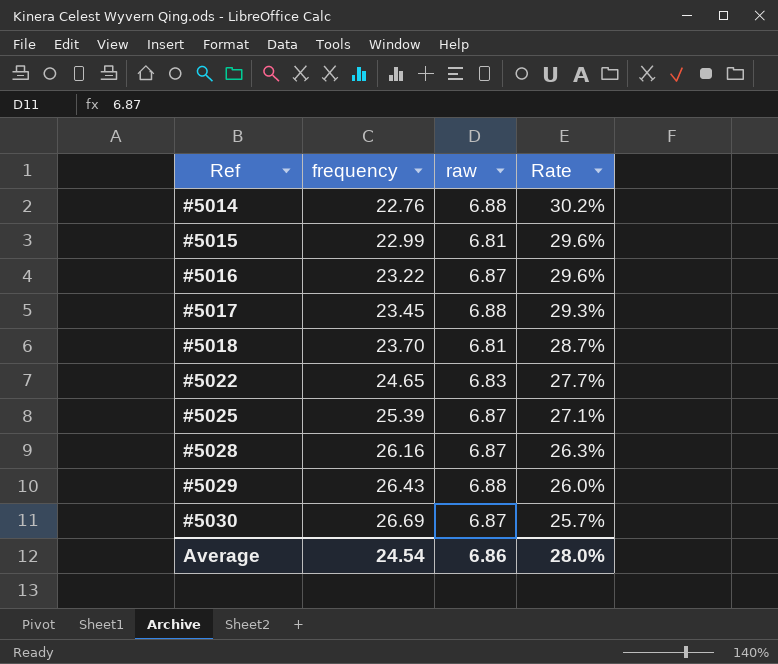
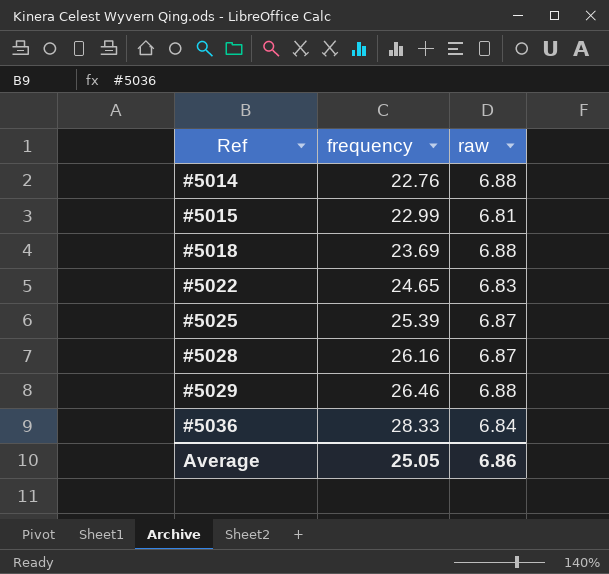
column Rate | formula: [raw] / [frequency] -> none
row #5016: 23.22 | 6.87 | 29.6% -> none
row #5017: 23.45 | 6.88 | 29.3% -> none
row #5030: 26.69 | 6.87 | 25.7% -> none
#5018 | frequency: 23.70 -> 23.69
#5018 | raw: 6.81 -> 6.88
#5029 | frequency: 26.43 -> 26.46
row #5036: none -> 28.33 | 6.84
Average | frequency: 24.54 -> 25.05

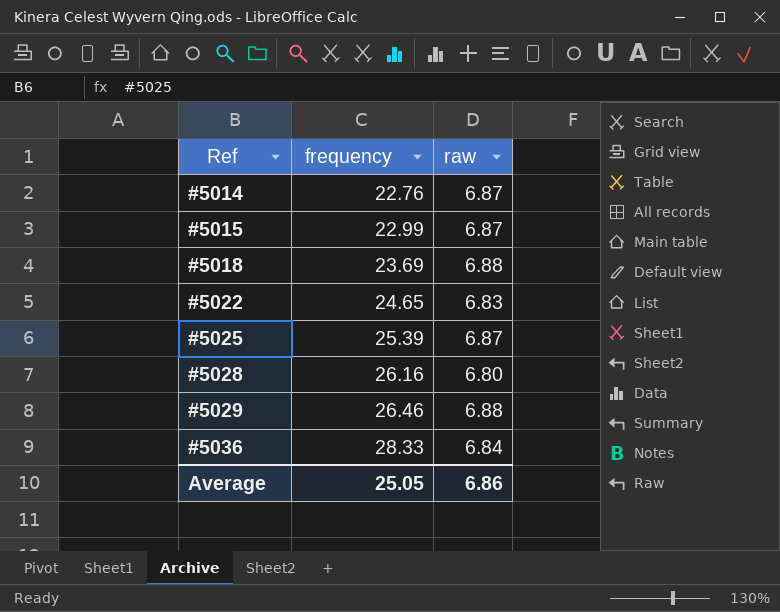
#5014 | raw: 6.88 -> 6.87
#5015 | raw: 6.81 -> 6.87
#5028 | raw: 6.87 -> 6.80

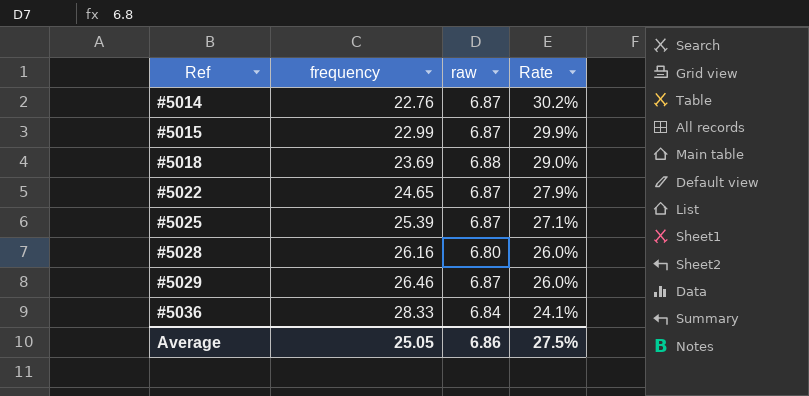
column Rate | formula: none -> [raw] / [frequency]
#5022 | raw: 6.83 -> 6.87
#5029 | raw: 6.88 -> 6.87

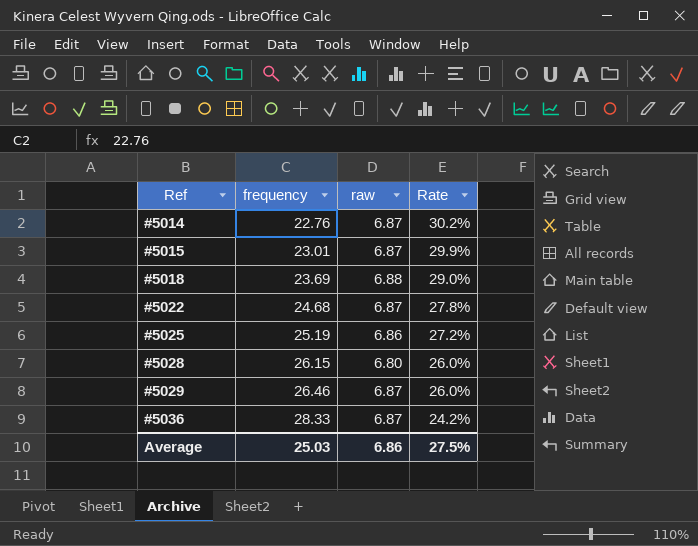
#5015 | frequency: 22.99 -> 23.01
#5022 | frequency: 24.65 -> 24.68
#5022 | Rate: 27.9% -> 27.8%
#5025 | frequency: 25.39 -> 25.19
#5025 | raw: 6.87 -> 6.86
#5025 | Rate: 27.1% -> 27.2%
#5028 | frequency: 26.16 -> 26.15
#5036 | raw: 6.84 -> 6.87
#5036 | Rate: 24.1% -> 24.2%
Average | frequency: 25.05 -> 25.03

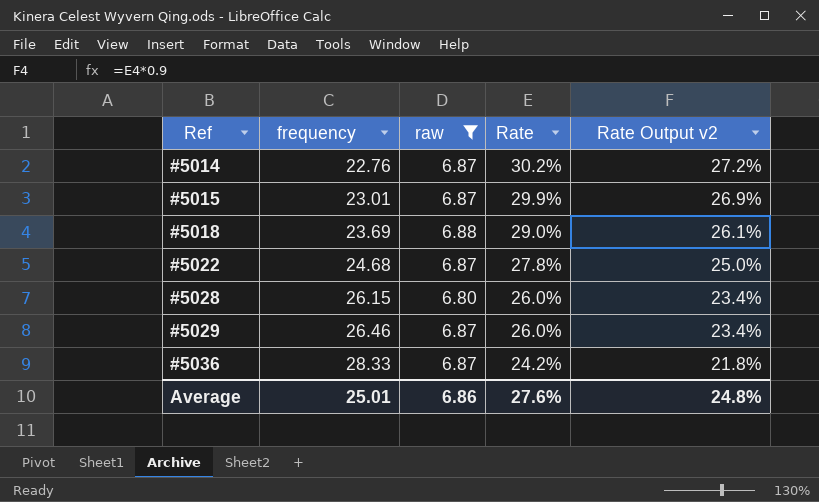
filter: none -> raw != 6.86
column Rate Output v2 | formula: none -> [Rate] * 0.9
Average | frequency: 25.03 -> 25.01
Average | Rate: 27.5% -> 27.6%

